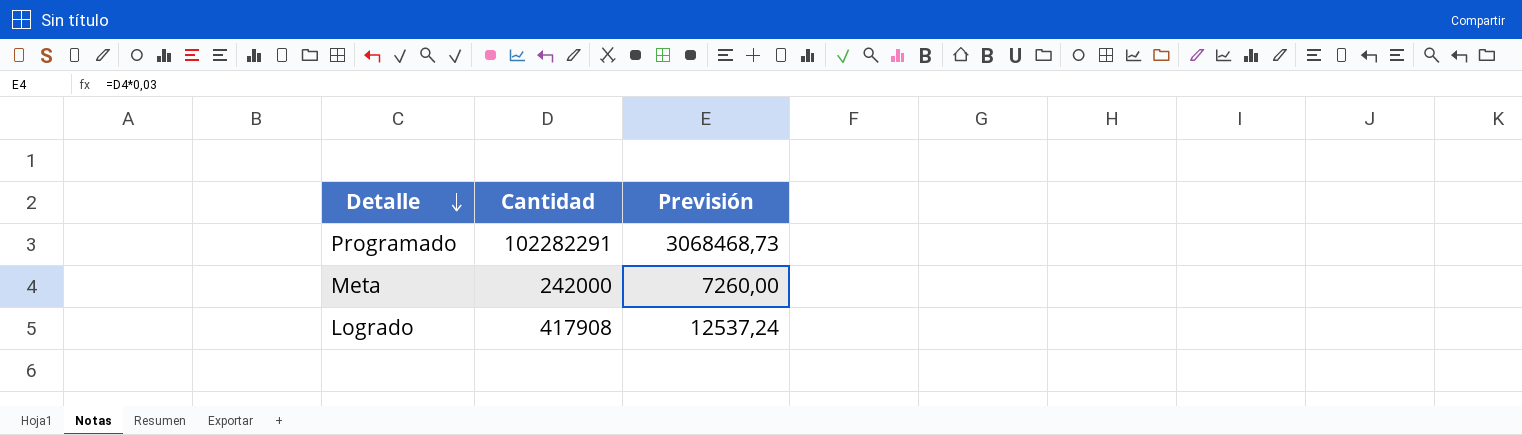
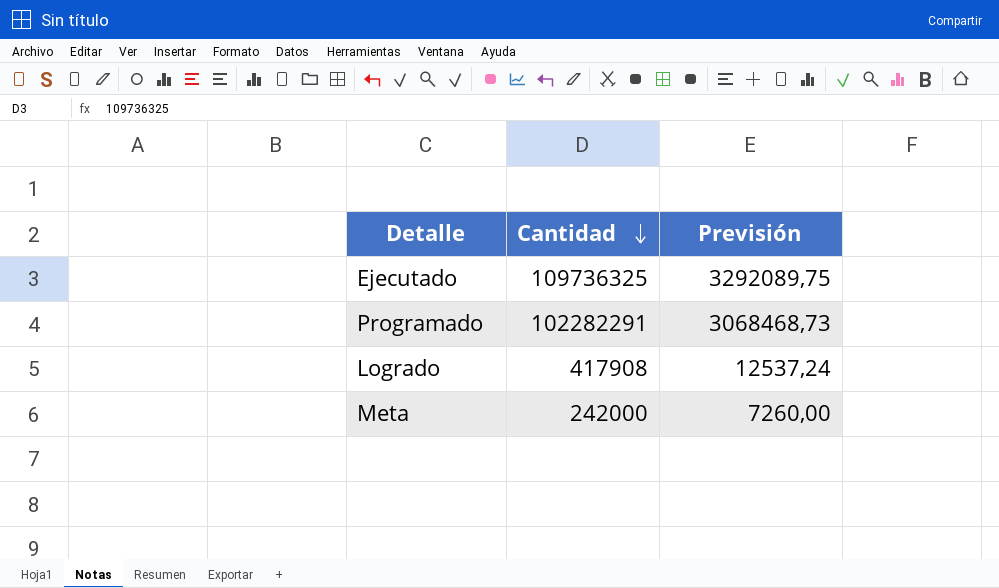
row order: Detalle descending -> Cantidad descending
row Ejecutado: none -> 109736325 | 3292089,75

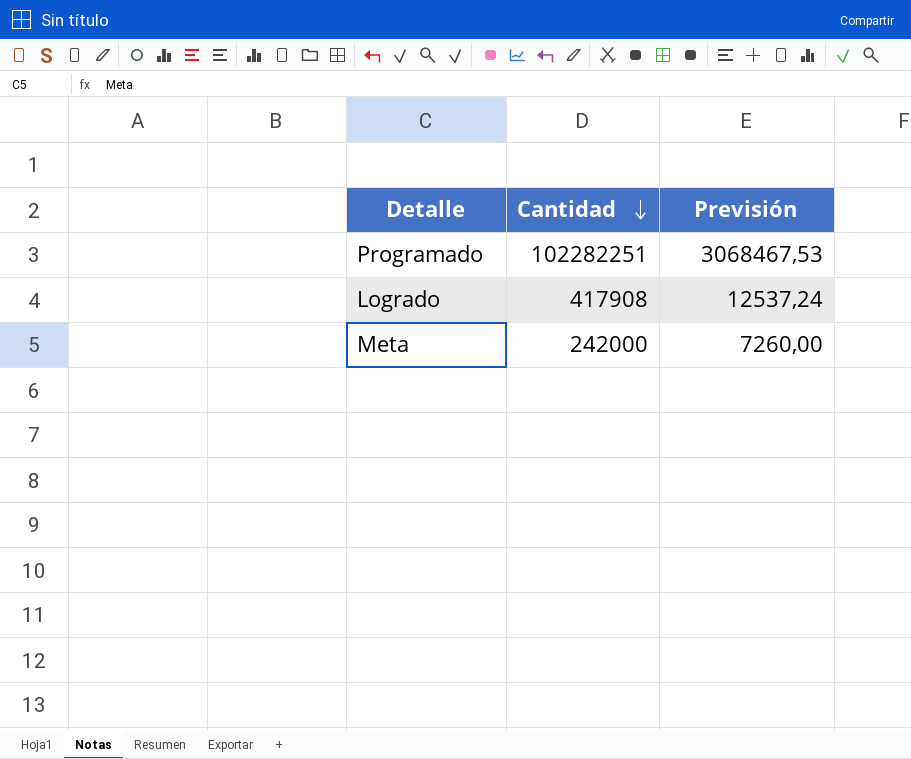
row Ejecutado: 109736325 | 3292089,75 -> none
Programado | Cantidad: 102282291 -> 102282251
Programado | Previsión: 3068468,73 -> 3068467,53

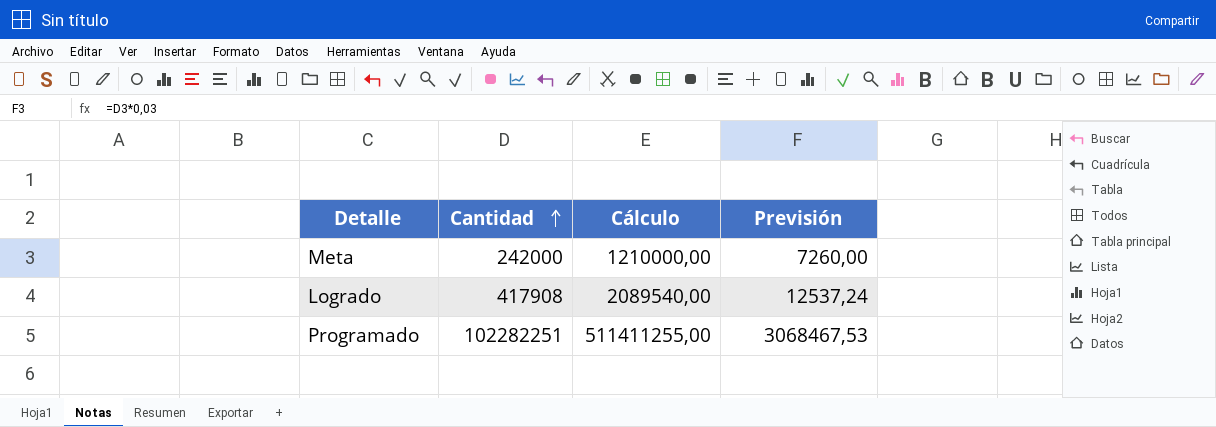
row order: Cantidad descending -> Cantidad ascending
column Cálculo | formula: none -> [Cantidad] * 5

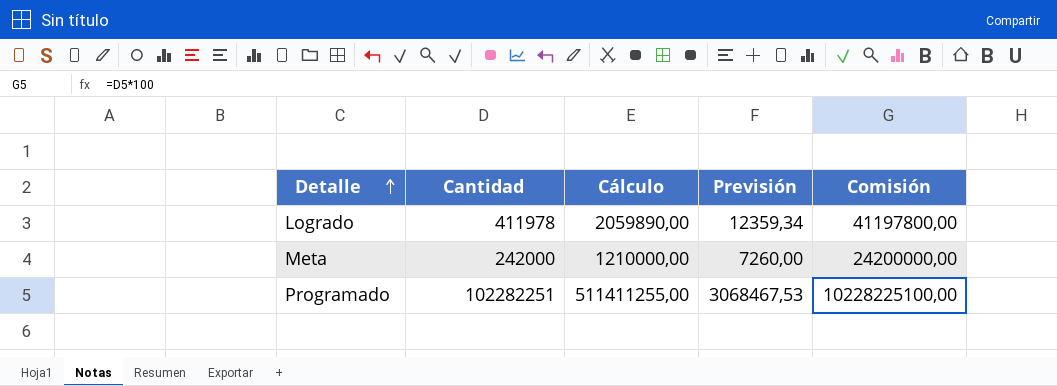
row order: Cantidad ascending -> Detalle ascending
column Comisión | formula: none -> [Cantidad] * 100
Logrado | Cantidad: 417908 -> 411978
Logrado | Cálculo: 2089540,00 -> 2059890,00
Logrado | Previsión: 12537,24 -> 12359,34

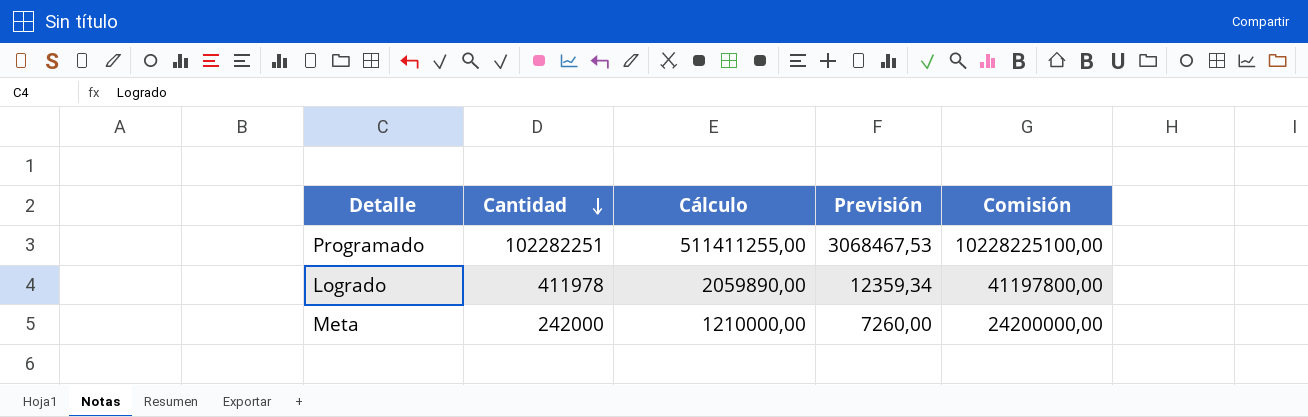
row order: Detalle ascending -> Cantidad descending

